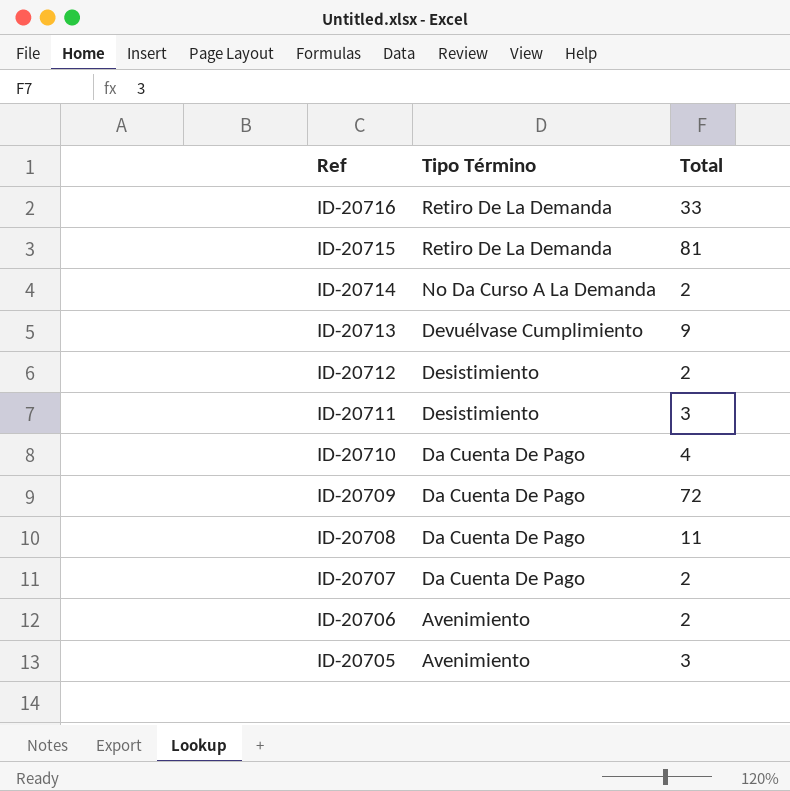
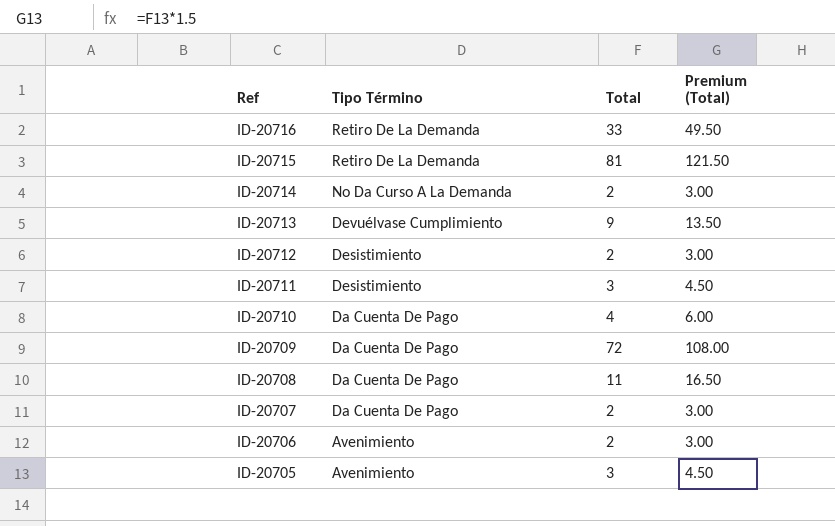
column Premium (Total) | formula: none -> [Total] * 1.5

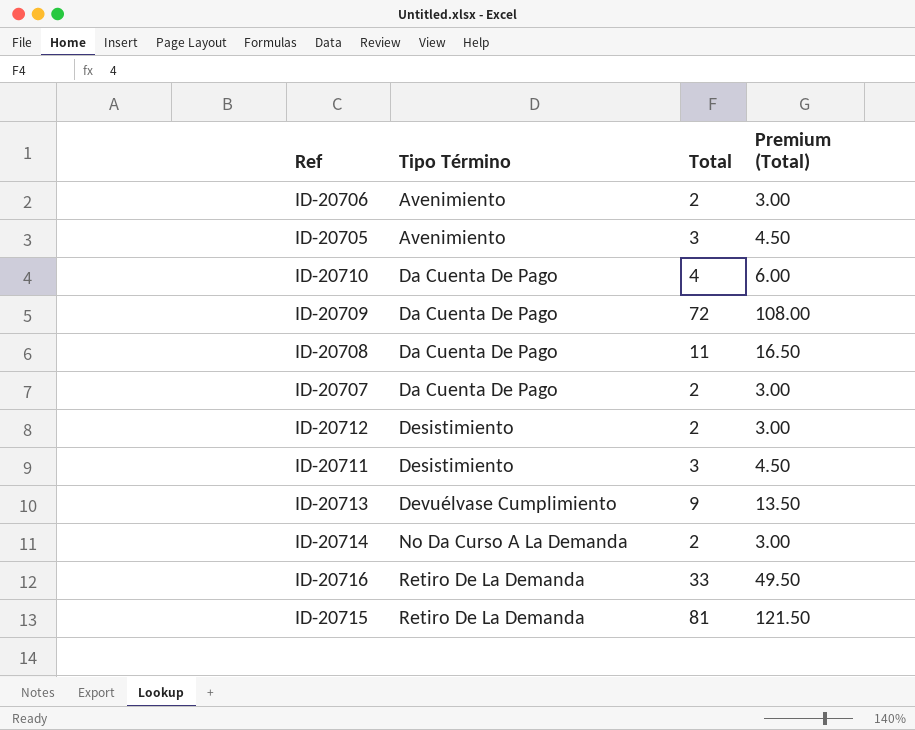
row order: Ref descending -> Tipo Término ascending

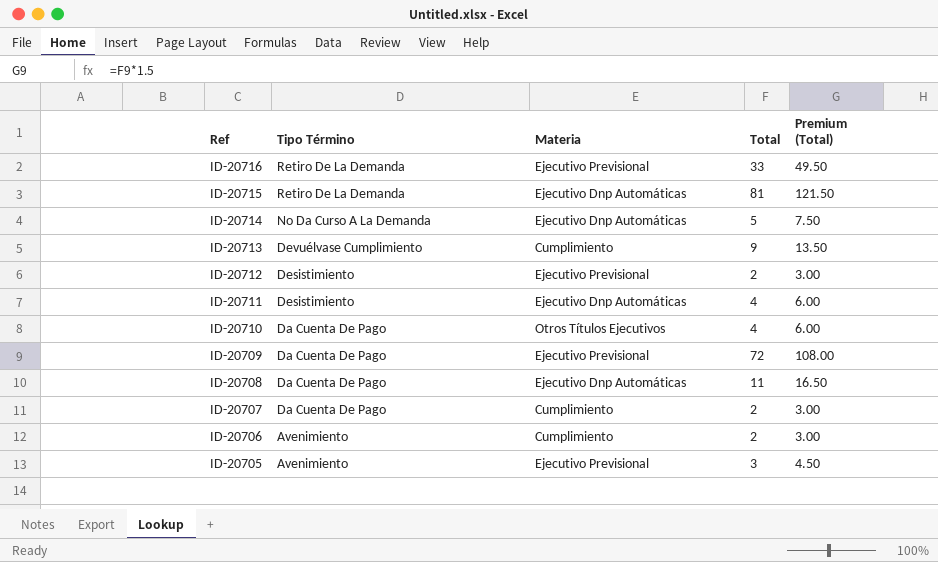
row order: Tipo Término ascending -> Ref descending
column Materia | position: none -> 3
ID-20714 | Total: 2 -> 5
ID-20714 | Premium (Total): 3.00 -> 7.50
ID-20711 | Total: 3 -> 4
ID-20711 | Premium (Total): 4.50 -> 6.00

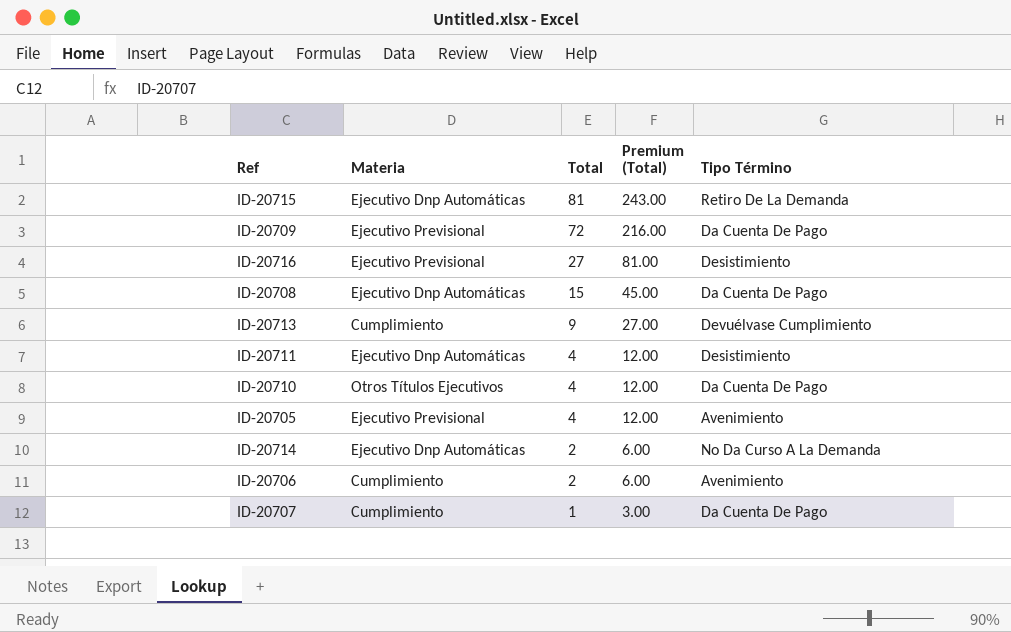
row order: Ref descending -> Total descending
column Premium (Total) | formula: [Total] * 1.5 -> [Total] * 3
column Tipo Término | position: 2 -> 5
row ID-20712: Desistimiento | Ejecutivo Previsional | 2 | 3.00 -> none
ID-20716 | Total: 33 -> 27
ID-20716 | Tipo Término: Retiro De La Demanda -> Desistimiento
ID-20708 | Total: 11 -> 15
ID-20705 | Total: 3 -> 4
ID-20714 | Total: 5 -> 2
ID-20707 | Total: 2 -> 1

